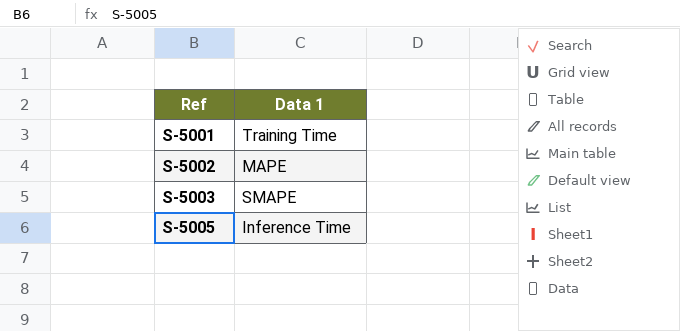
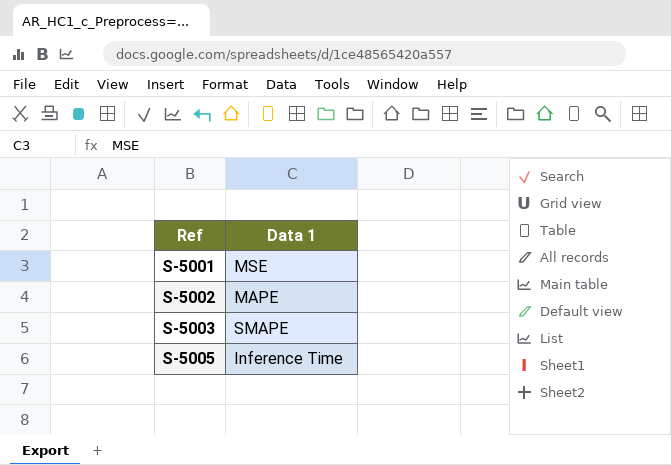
S-5001 | Data 1: Training Time -> MSE

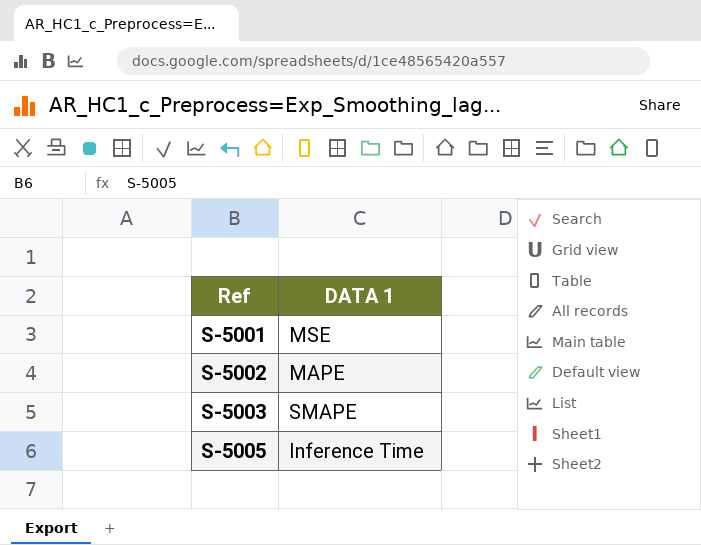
column name: Data 1 -> DATA 1

